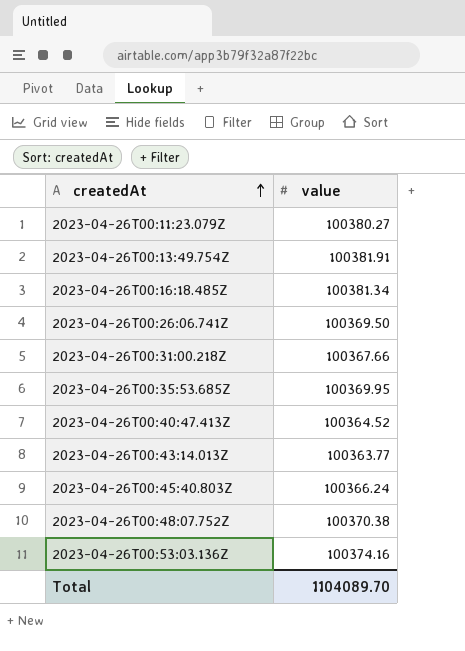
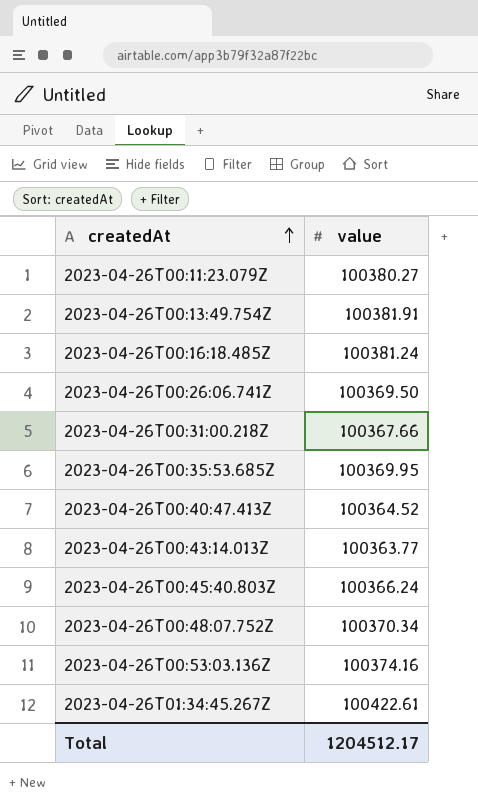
2023-04-26T00:16:18.485Z | value: 100381.34 -> 100381.24
2023-04-26T00:48:07.752Z | value: 100370.38 -> 100370.34
row 2023-04-26T01:34:45.267Z: none -> 100422.61
Total | value: 1104089.70 -> 1204512.17

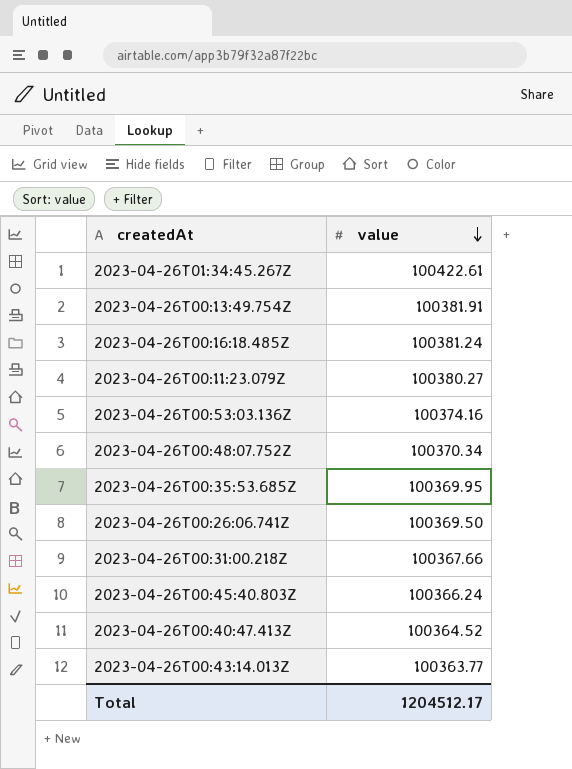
row order: createdAt ascending -> value descending

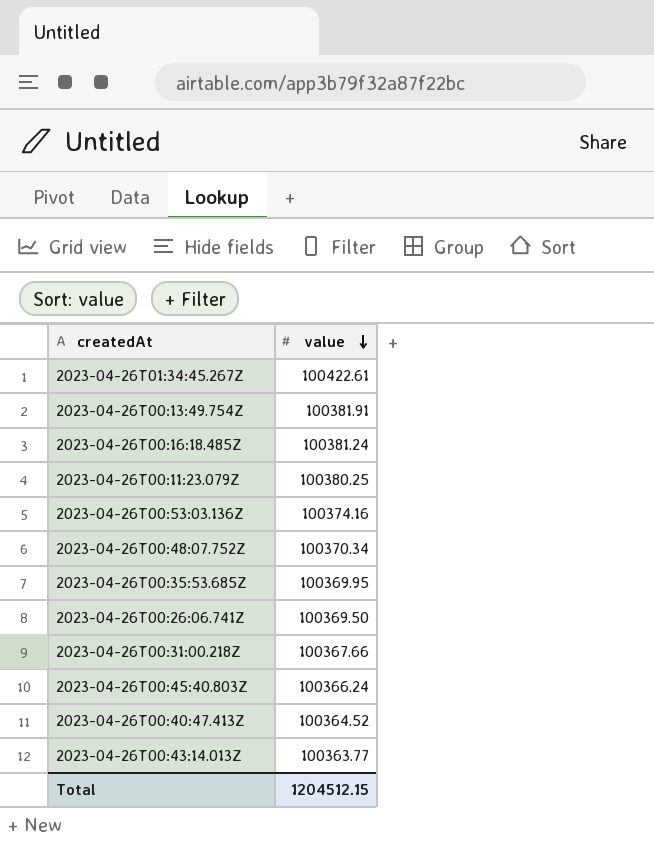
2023-04-26T00:11:23.079Z | value: 100380.27 -> 100380.25
Total | value: 1204512.17 -> 1204512.15

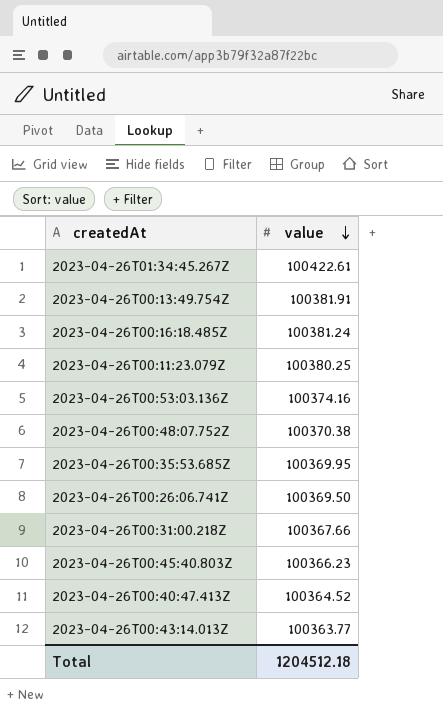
2023-04-26T00:48:07.752Z | value: 100370.34 -> 100370.38
2023-04-26T00:45:40.803Z | value: 100366.24 -> 100366.23
Total | value: 1204512.15 -> 1204512.18

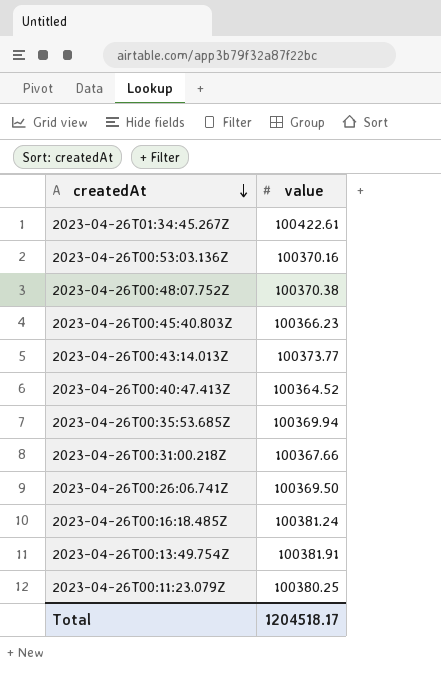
row order: value descending -> createdAt descending
2023-04-26T00:53:03.136Z | value: 100374.16 -> 100370.16
2023-04-26T00:43:14.013Z | value: 100363.77 -> 100373.77
2023-04-26T00:35:53.685Z | value: 100369.95 -> 100369.94
Total | value: 1204512.18 -> 1204518.17

